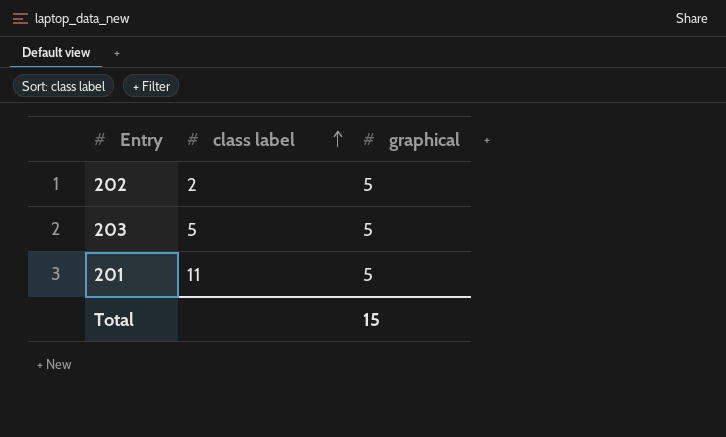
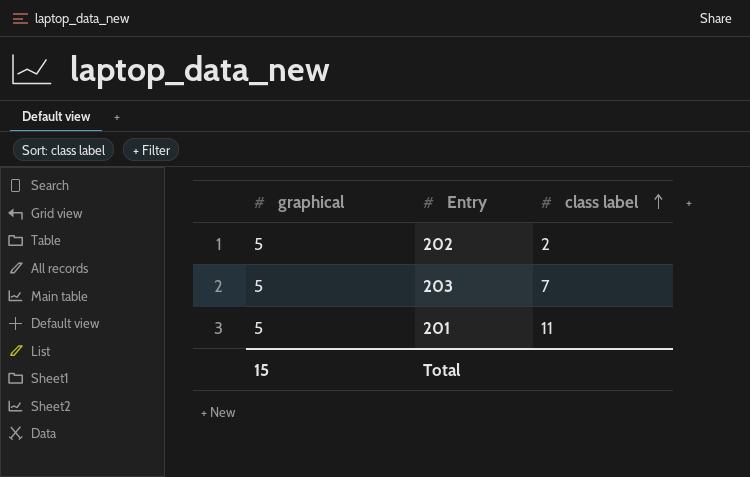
column graphical | position: 3 -> 1
203 | class label: 5 -> 7

